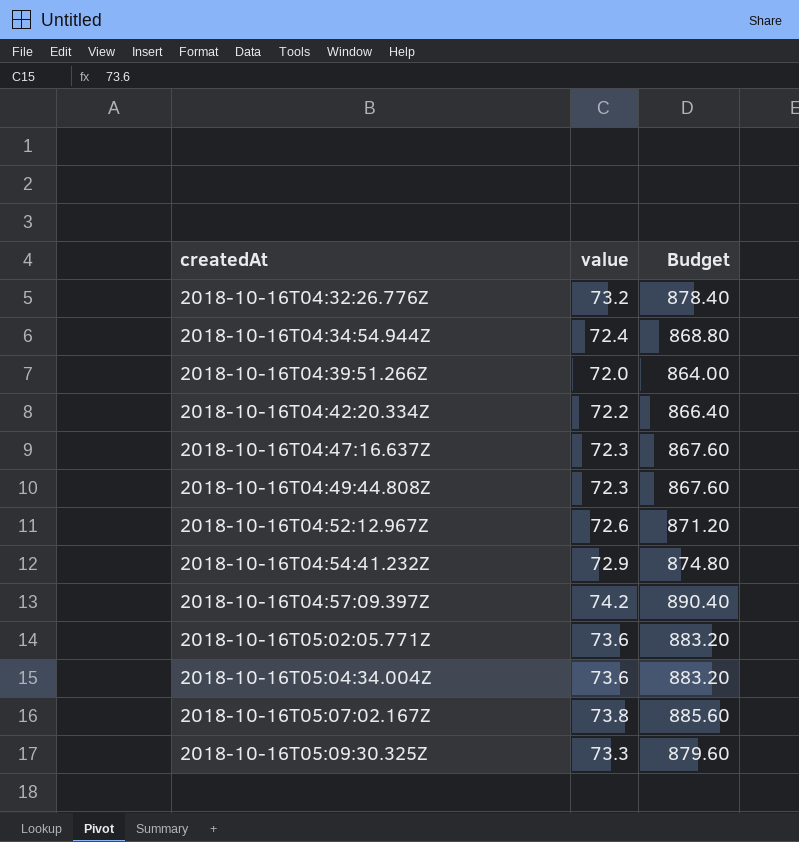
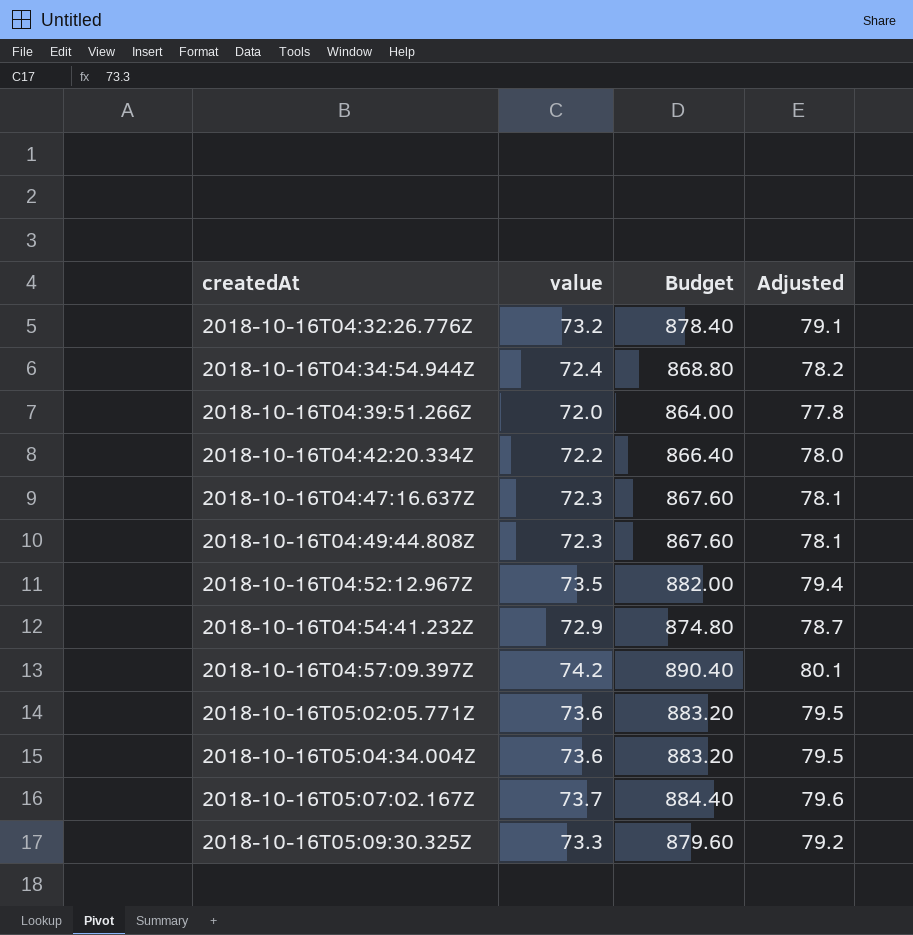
column Adjusted | formula: none -> [value] * 1.08
2018-10-16T04:52:12.967Z | value: 72.6 -> 73.5
2018-10-16T04:52:12.967Z | Budget: 871.20 -> 882.00
2018-10-16T05:07:02.167Z | value: 73.8 -> 73.7
2018-10-16T05:07:02.167Z | Budget: 885.60 -> 884.40

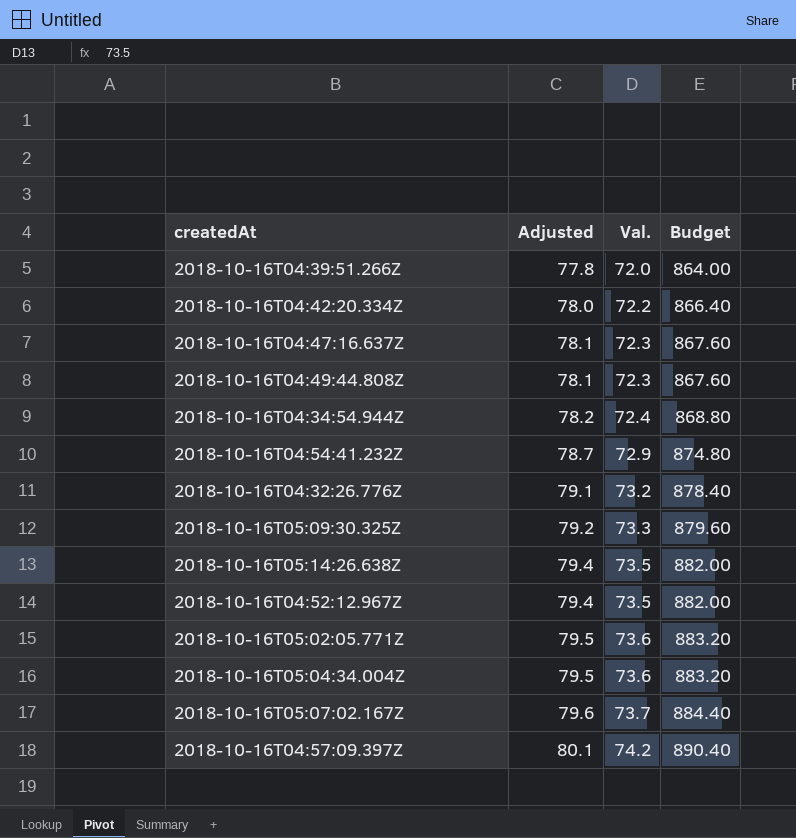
row order: createdAt ascending -> Adjusted ascending
column Adjusted | position: 4 -> 2
column name: value -> Val.
row 2018-10-16T05:14:26.638Z: none -> 79.4 | 73.5 | 882.00

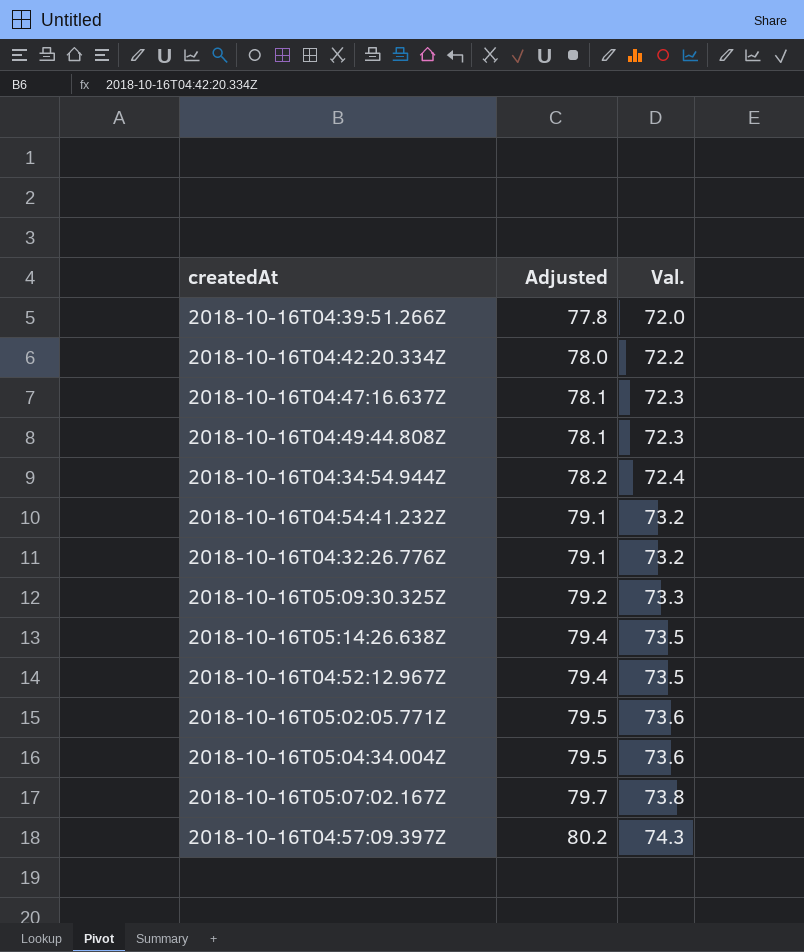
column Budget | formula: [Val.] * 12 -> none
2018-10-16T04:54:41.232Z | Adjusted: 78.7 -> 79.1
2018-10-16T04:54:41.232Z | Val.: 72.9 -> 73.2
2018-10-16T05:07:02.167Z | Adjusted: 79.6 -> 79.7
2018-10-16T05:07:02.167Z | Val.: 73.7 -> 73.8
2018-10-16T04:57:09.397Z | Adjusted: 80.1 -> 80.2
2018-10-16T04:57:09.397Z | Val.: 74.2 -> 74.3

